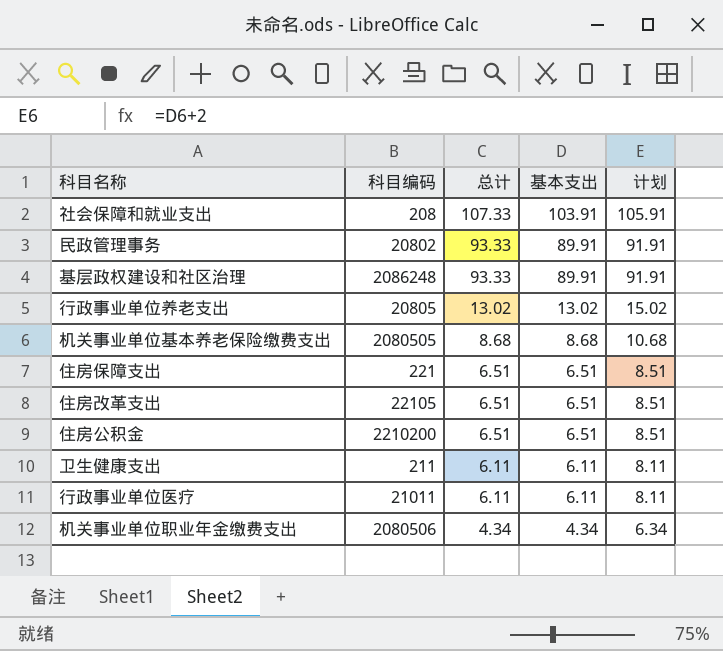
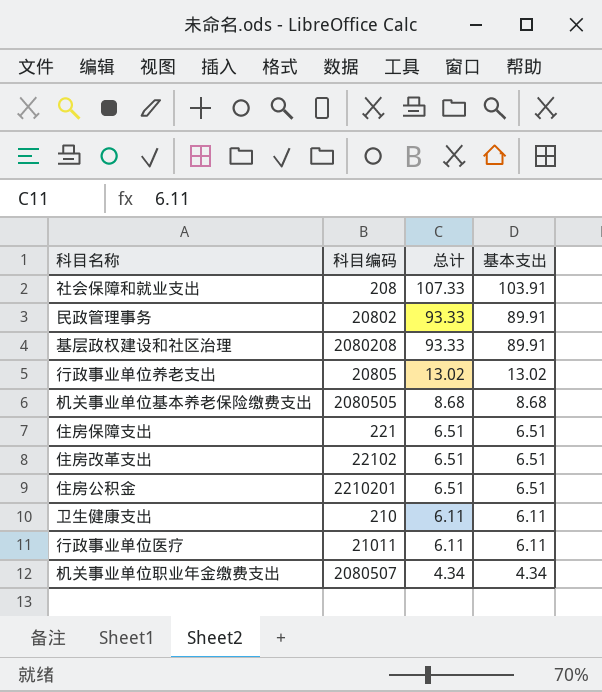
column 计划 | formula: [基本支出] + 2 -> none
基层政权建设和社区治理 | 科目编码: 2086248 -> 2080208
住房改革支出 | 科目编码: 22105 -> 22102
住房公积金 | 科目编码: 2210200 -> 2210201
卫生健康支出 | 科目编码: 211 -> 210
机关事业单位职业年金缴费支出 | 科目编码: 2080506 -> 2080507

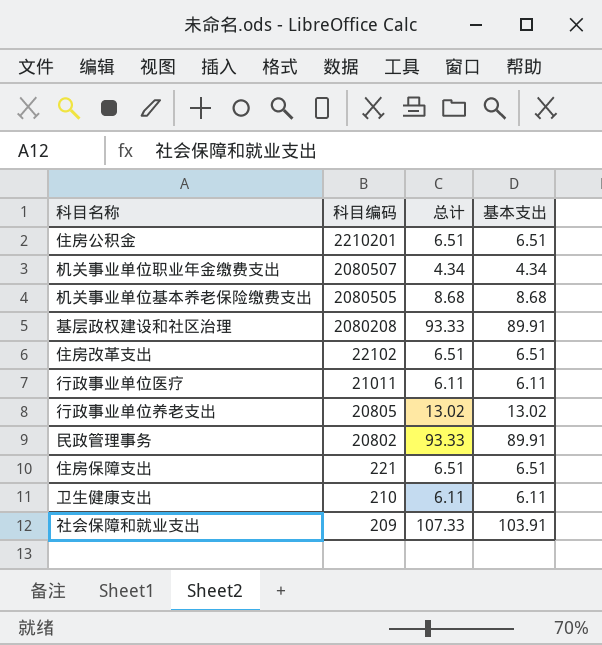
row order: 总计 descending -> 科目编码 descending
社会保障和就业支出 | 科目编码: 208 -> 209

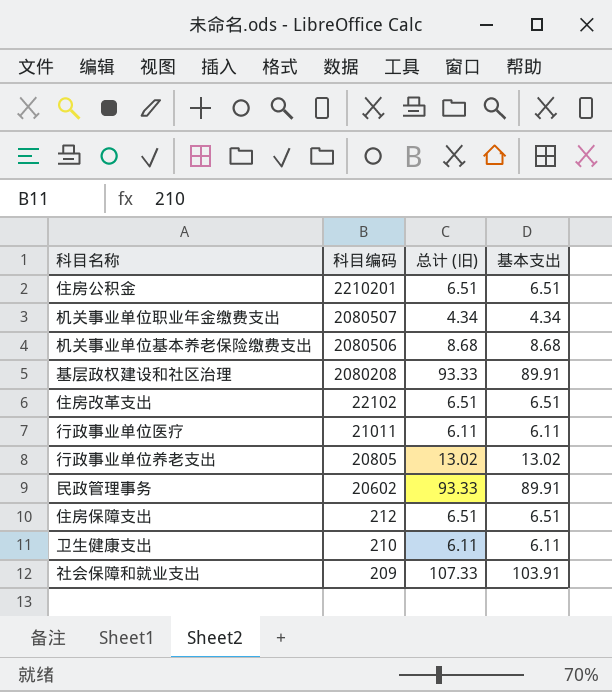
column name: 总计 -> 总计 (旧)
机关事业单位基本养老保险缴费支出 | 科目编码: 2080505 -> 2080506
民政管理事务 | 科目编码: 20802 -> 20602
住房保障支出 | 科目编码: 221 -> 212

